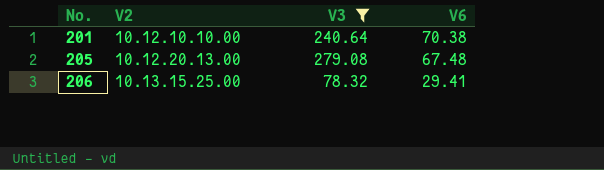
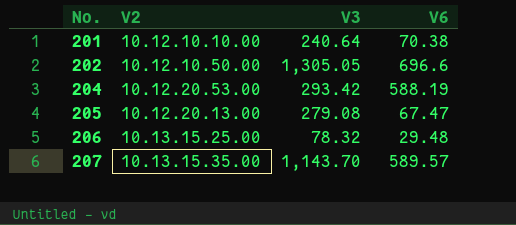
filter: V3 <= 279.08 -> none
205 | V6: 67.48 -> 67.47
206 | V6: 29.41 -> 29.48

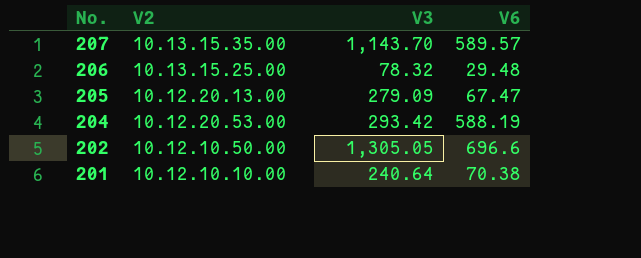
row order: No. ascending -> No. descending
205 | V3: 279.08 -> 279.09

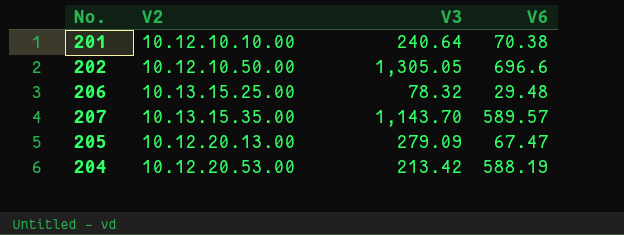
row order: No. descending -> V2 ascending
204 | V3: 293.42 -> 213.42

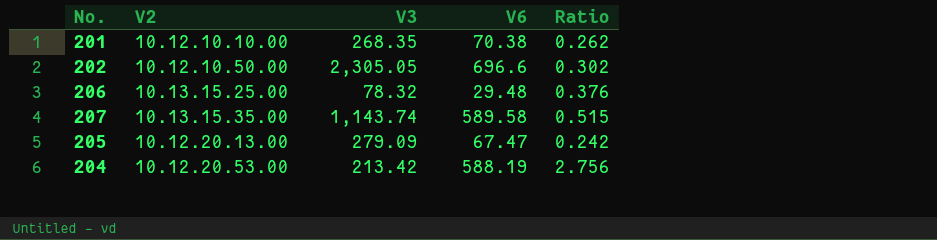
column Ratio | formula: none -> [V6] / [V3]
201 | V3: 240.64 -> 268.35
202 | V3: 1,305.05 -> 2,305.05
207 | V3: 1,143.70 -> 1,143.74
207 | V6: 589.57 -> 589.58

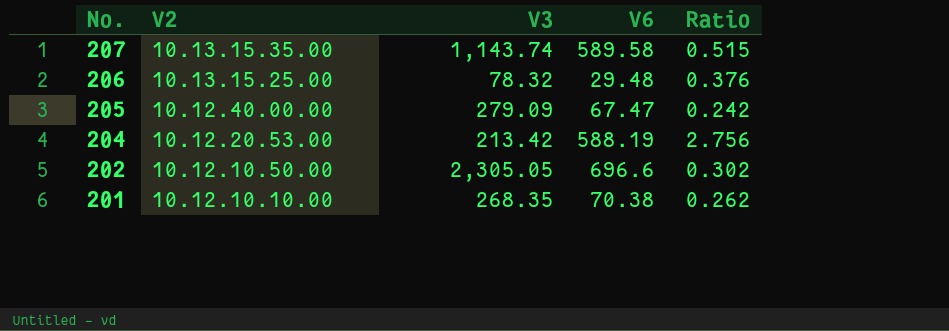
row order: V2 ascending -> No. descending
205 | V2: 10.12.20.13.00 -> 10.12.40.00.00

